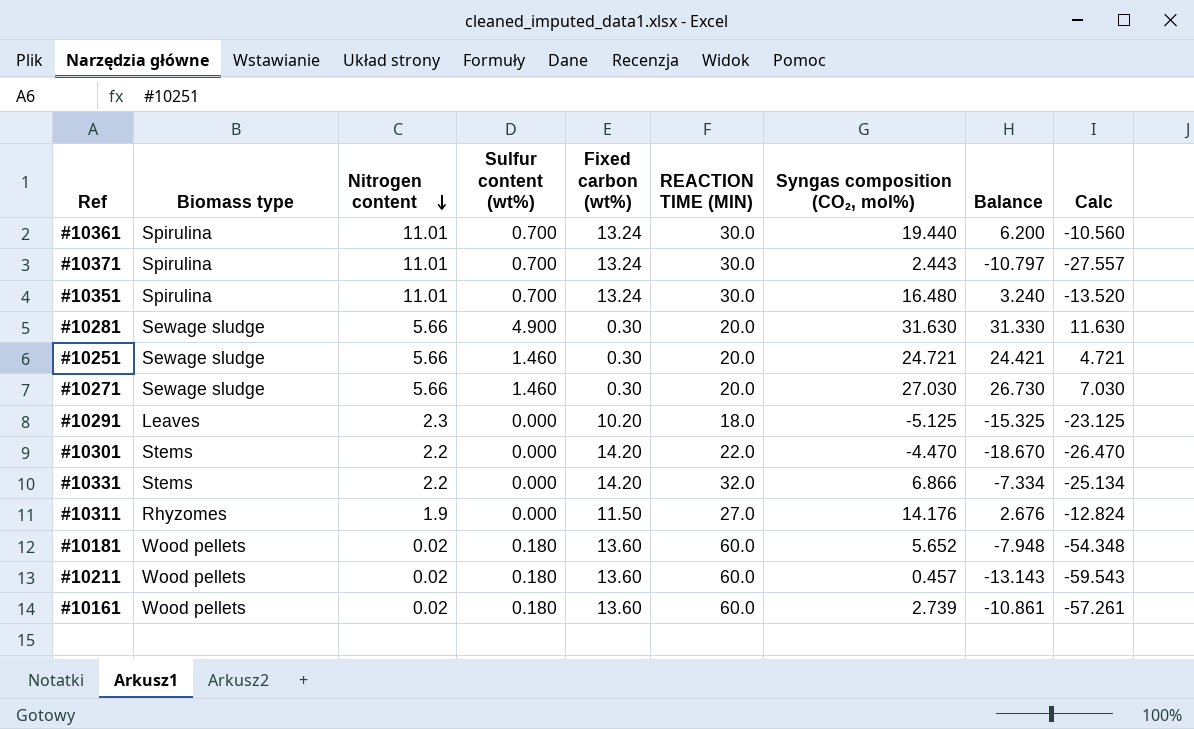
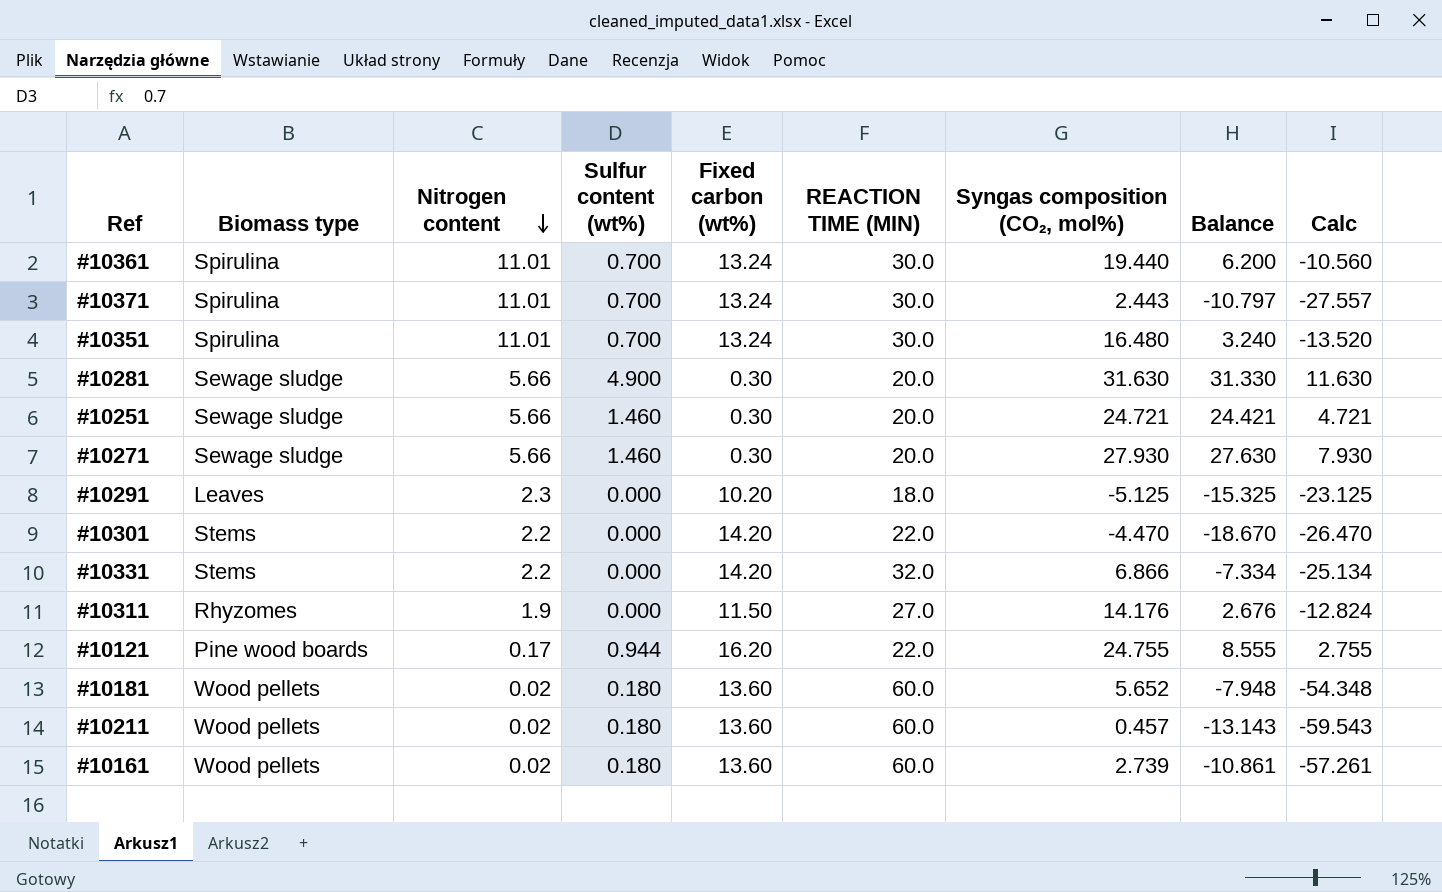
#10271 | Syngas composition (CO₂, mol%): 27.030 -> 27.930
#10271 | Balance: 26.730 -> 27.630
#10271 | Calc: 7.030 -> 7.930
row #10121: none -> Pine wood boards | 0.17 | 0.944 | 16.20 | 22.0 | 24.755 | 8.555 | 2.755

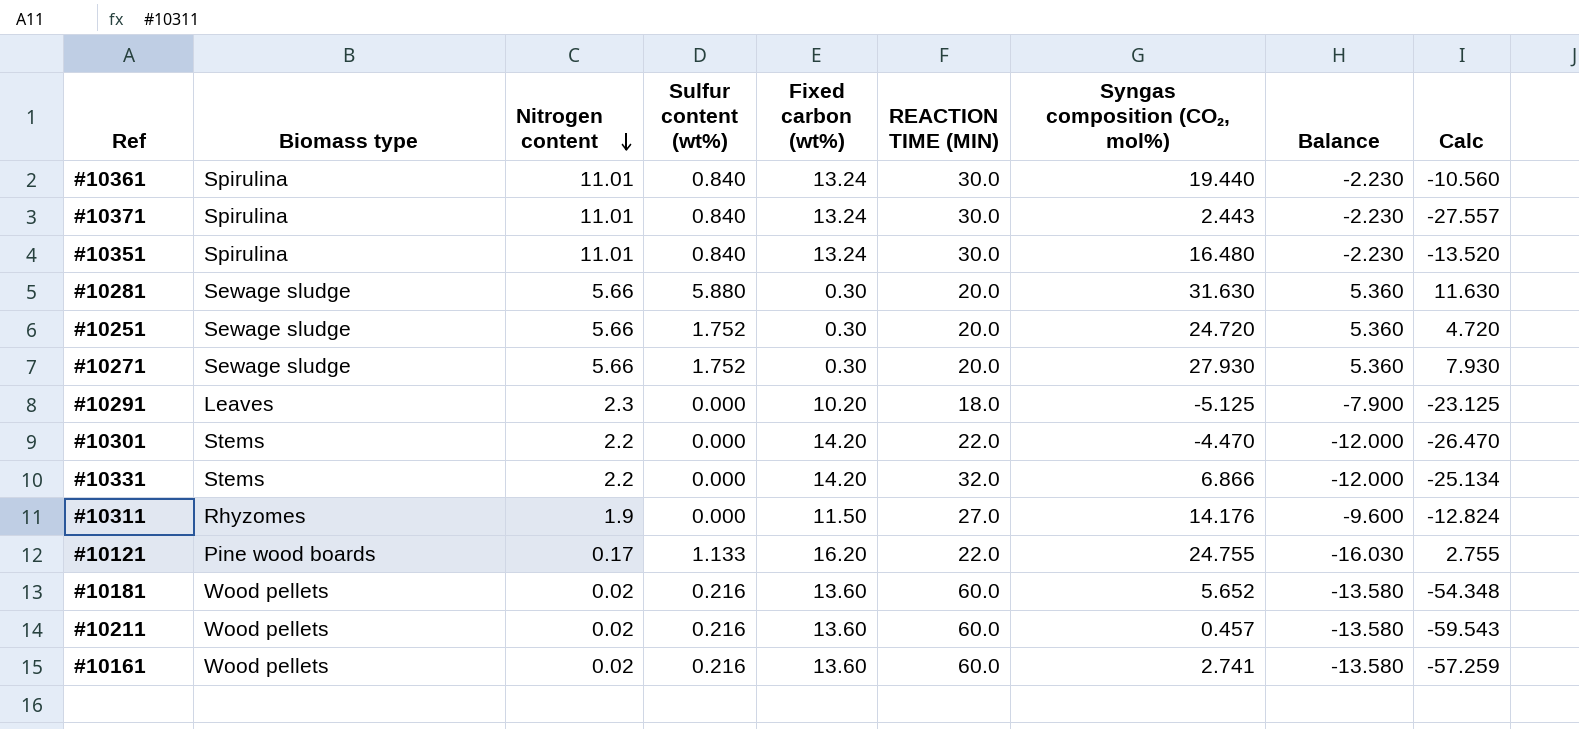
column Balance | formula: [Syngas composition (CO₂, mol%)] - [Fixed carbon (wt%)] -> [Nitrogen content] - [Fixed carbon (wt%)]
#10361 | Sulfur content (wt%): 0.700 -> 0.840
#10371 | Sulfur content (wt%): 0.700 -> 0.840
#10351 | Sulfur content (wt%): 0.700 -> 0.840
#10281 | Sulfur content (wt%): 4.900 -> 5.880
#10251 | Sulfur content (wt%): 1.460 -> 1.752
#10251 | Syngas composition (CO₂, mol%): 24.721 -> 24.720
#10251 | Calc: 4.721 -> 4.720
#10271 | Sulfur content (wt%): 1.460 -> 1.752
#10121 | Sulfur content (wt%): 0.944 -> 1.133
#10181 | Sulfur content (wt%): 0.180 -> 0.216
#10211 | Sulfur content (wt%): 0.180 -> 0.216
#10161 | Sulfur content (wt%): 0.180 -> 0.216
#10161 | Syngas composition (CO₂, mol%): 2.739 -> 2.741
#10161 | Calc: -57.261 -> -57.259

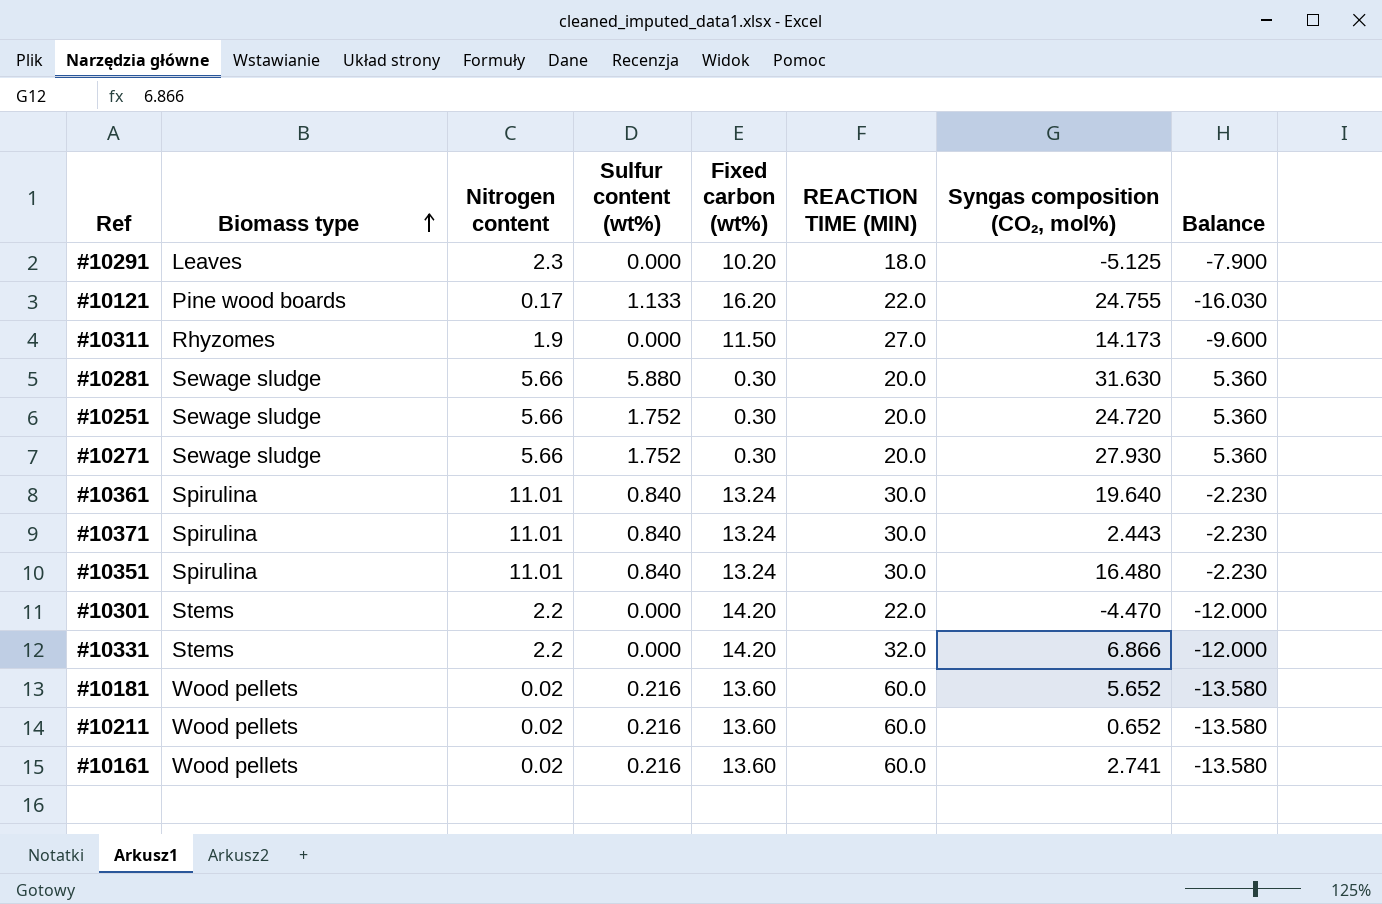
row order: Nitrogen content descending -> Biomass type ascending
column Calc | formula: [Syngas composition (CO₂, mol%)] - [REACTION TIME (MIN)] -> none
#10311 | Syngas composition (CO₂, mol%): 14.176 -> 14.173
#10361 | Syngas composition (CO₂, mol%): 19.440 -> 19.640
#10211 | Syngas composition (CO₂, mol%): 0.457 -> 0.652

